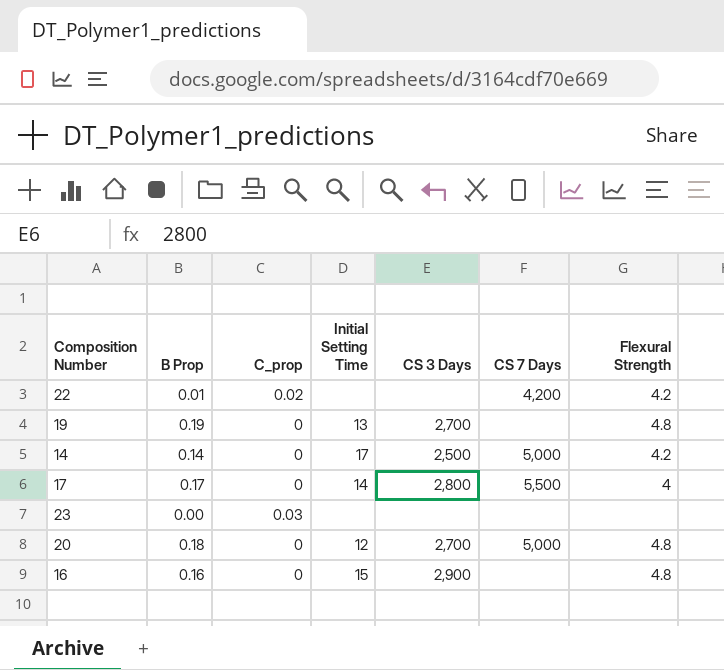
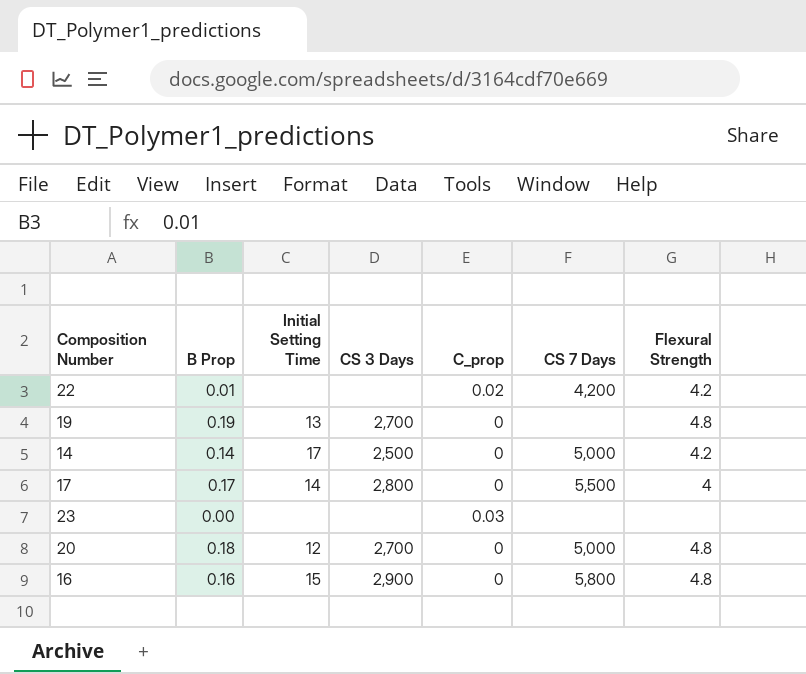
column C_prop | position: 3 -> 5
16 | CS 7 Days: none -> 5,800

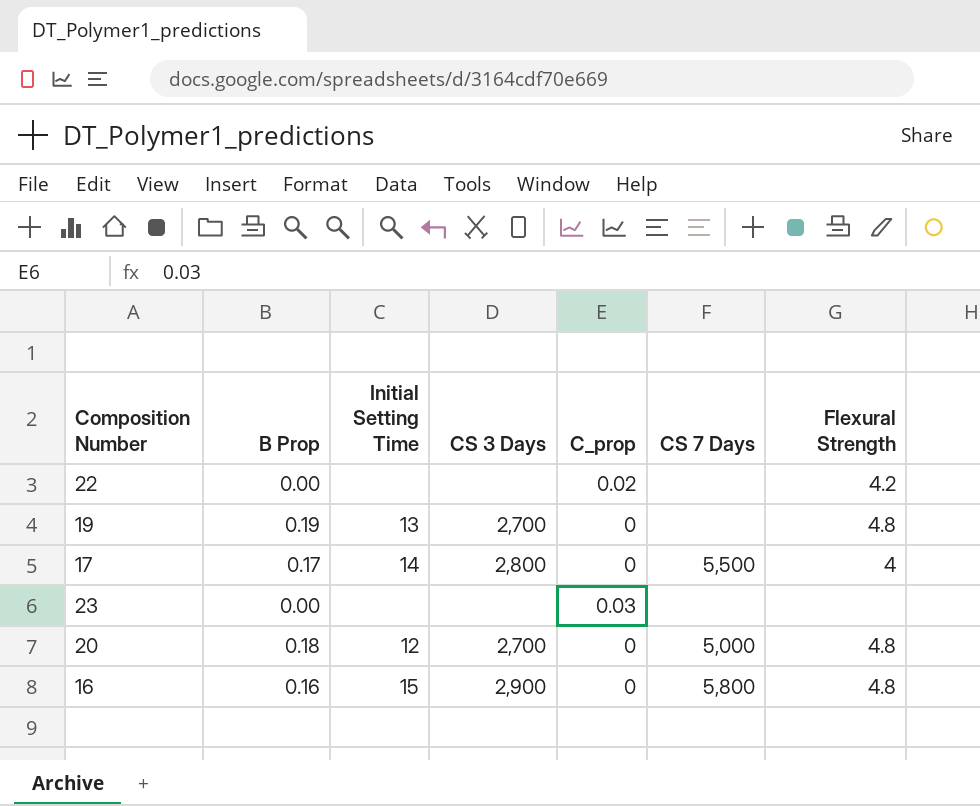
row 14: 0.14 | 17 | 2,500 | 0 | 5,000 | 4.2 -> none
22 | B Prop: 0.01 -> 0.00
22 | CS 7 Days: 4,200 -> none

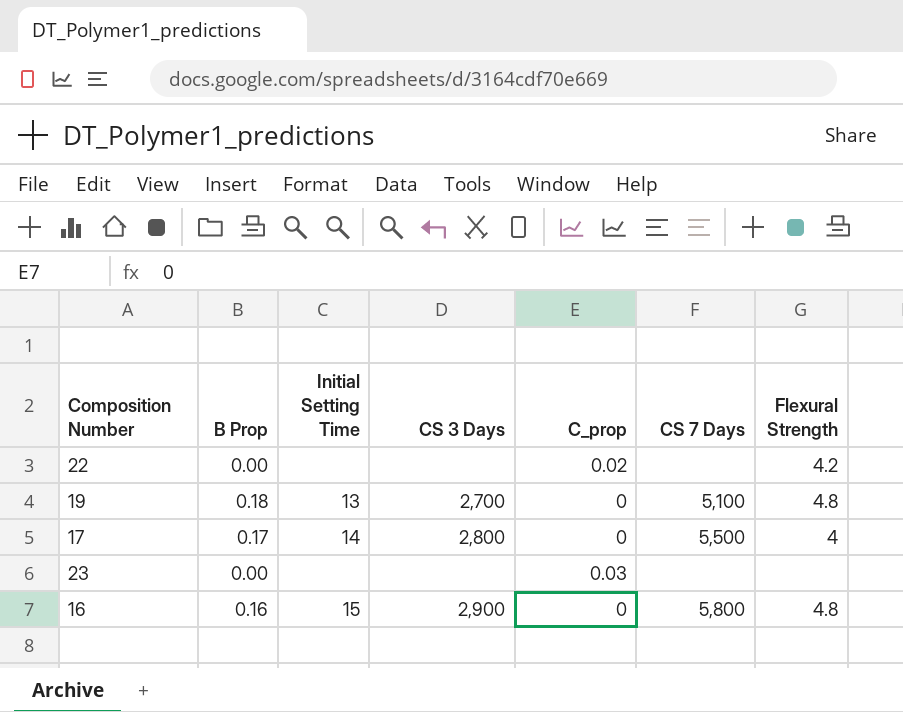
row 20: 0.18 | 12 | 2,700 | 0 | 5,000 | 4.8 -> none
19 | B Prop: 0.19 -> 0.18
19 | CS 7 Days: none -> 5,100

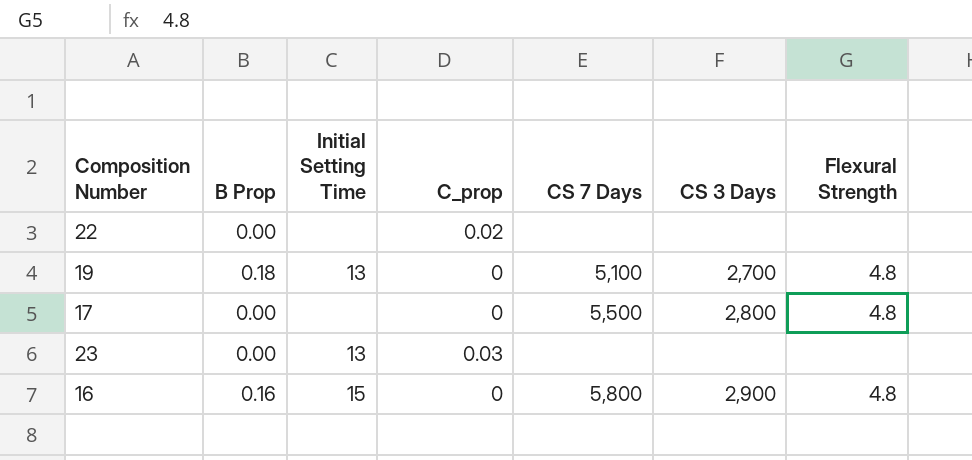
column CS 3 Days | position: 4 -> 6
22 | Flexural Strength: 4.2 -> none
17 | B Prop: 0.17 -> 0.00
17 | Initial Setting Time: 14 -> none
17 | Flexural Strength: 4 -> 4.8
23 | Initial Setting Time: none -> 13

